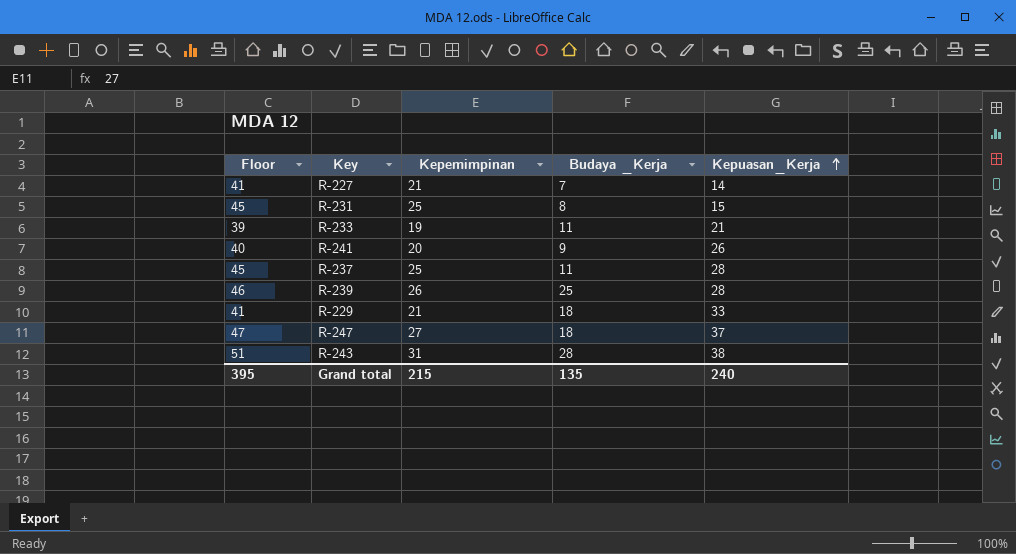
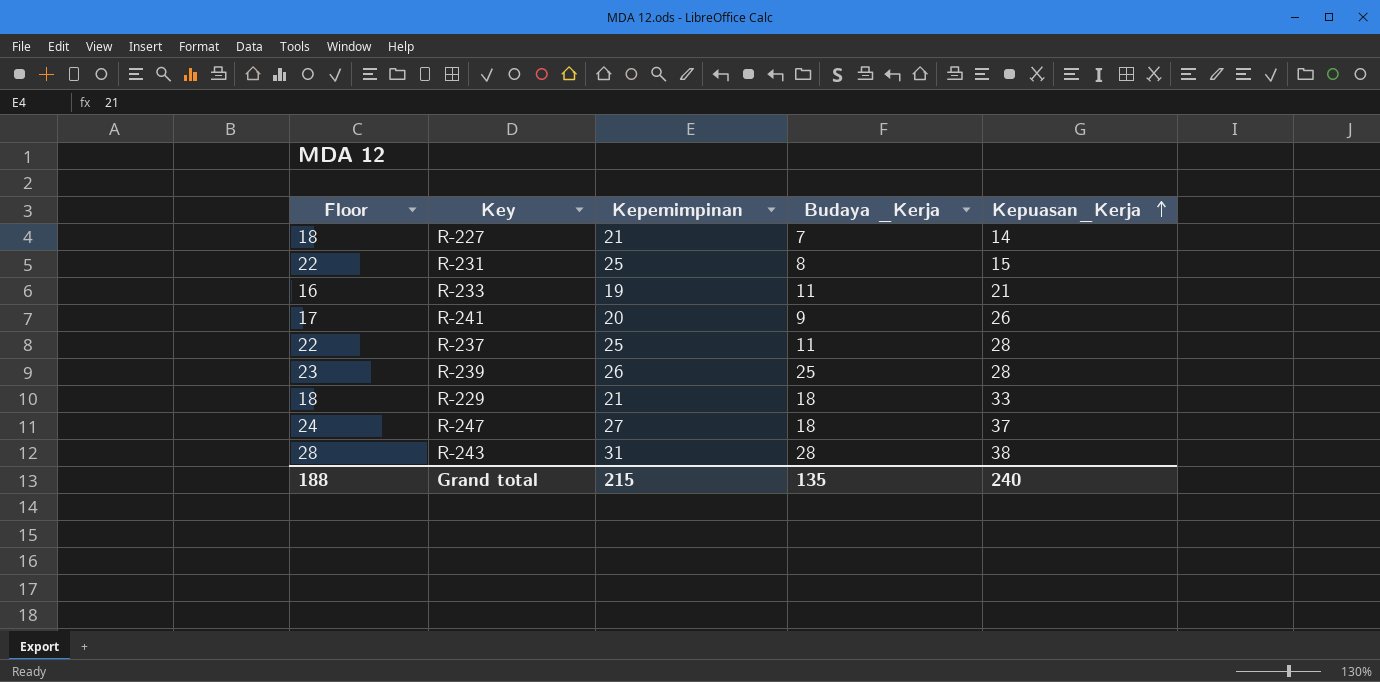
column Floor | formula: [Kepemimpinan] + 20 -> [Kepemimpinan] - 3
Grand total | Floor: 395 -> 188

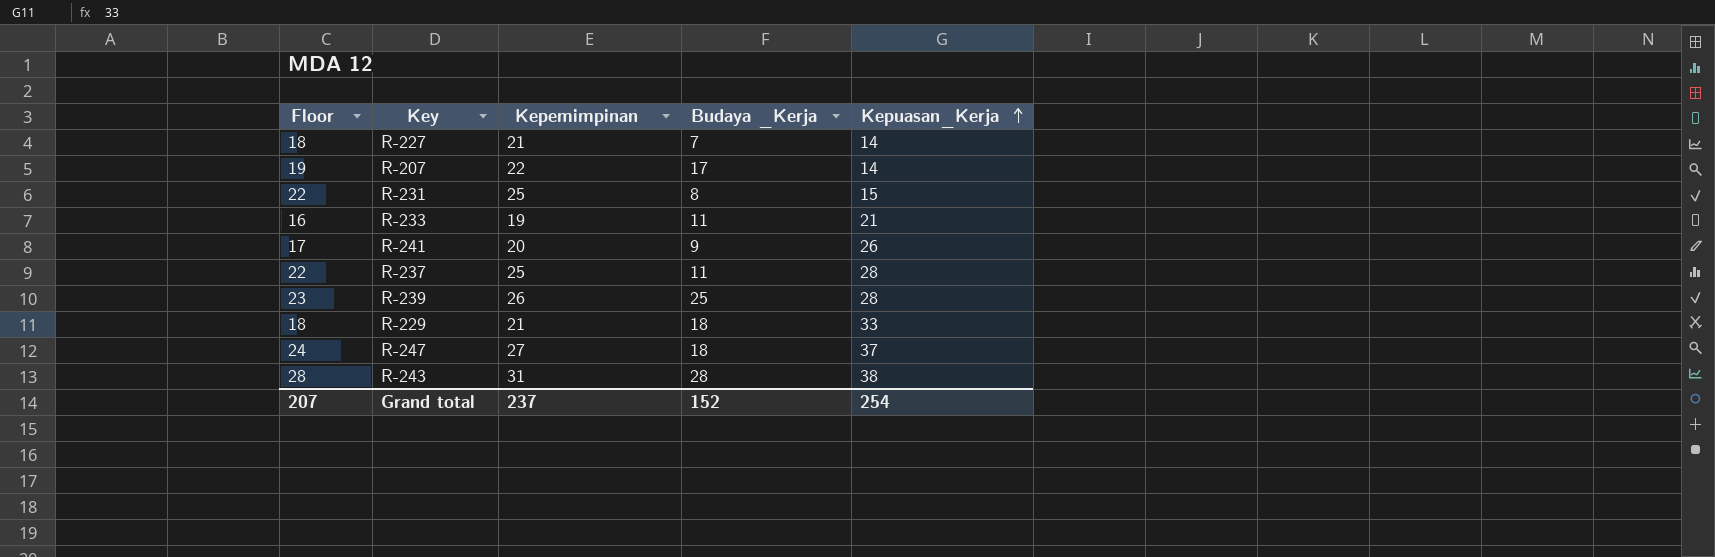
row R-207: none -> 19 | 22 | 17 | 14
Grand total | Floor: 188 -> 207
Grand total | Kepemimpinan: 215 -> 237
Grand total | Budaya _Kerja: 135 -> 152
Grand total | Kepuasan_Kerja: 240 -> 254

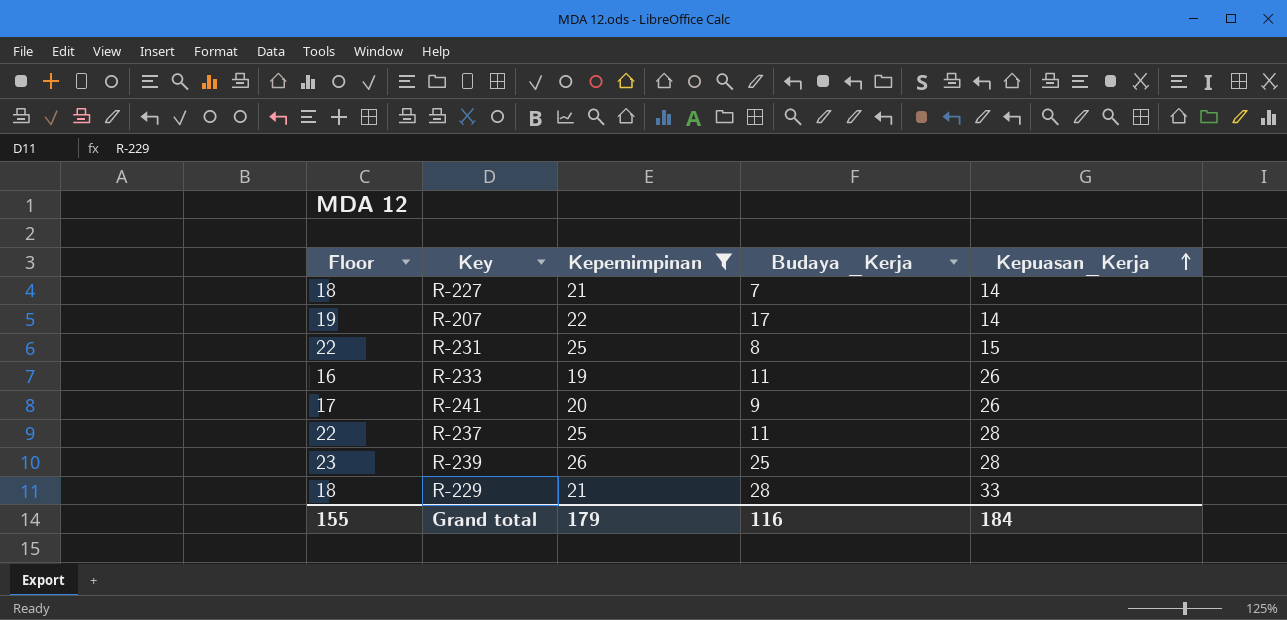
filter: none -> Kepemimpinan <= 26
R-233 | Kepuasan_Kerja: 21 -> 26
R-229 | Budaya _Kerja: 18 -> 28
Grand total | Floor: 207 -> 155
Grand total | Kepemimpinan: 237 -> 179
Grand total | Budaya _Kerja: 152 -> 116
Grand total | Kepuasan_Kerja: 254 -> 184

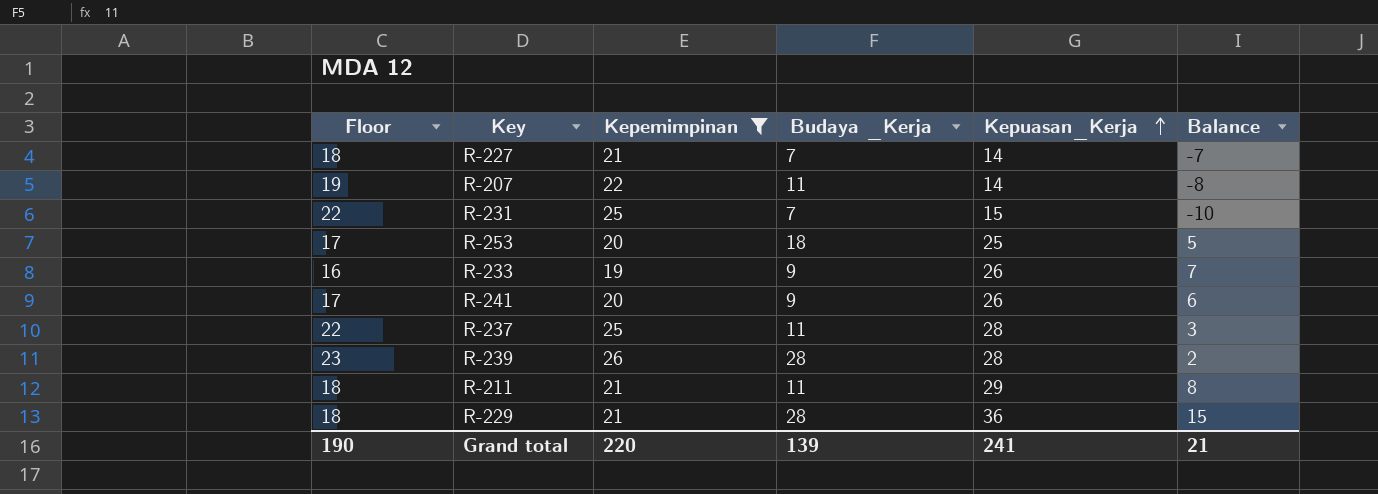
column Balance | formula: none -> [Kepuasan_Kerja] - [Kepemimpinan]
R-207 | Budaya _Kerja: 17 -> 11
R-231 | Budaya _Kerja: 8 -> 7
row R-253: none -> 17 | 20 | 18 | 25 | 5
R-233 | Budaya _Kerja: 11 -> 9
R-239 | Budaya _Kerja: 25 -> 28
row R-211: none -> 18 | 21 | 11 | 29 | 8
R-229 | Kepuasan_Kerja: 33 -> 36
Grand total | Floor: 155 -> 190
Grand total | Kepemimpinan: 179 -> 220
Grand total | Budaya _Kerja: 116 -> 139
Grand total | Kepuasan_Kerja: 184 -> 241

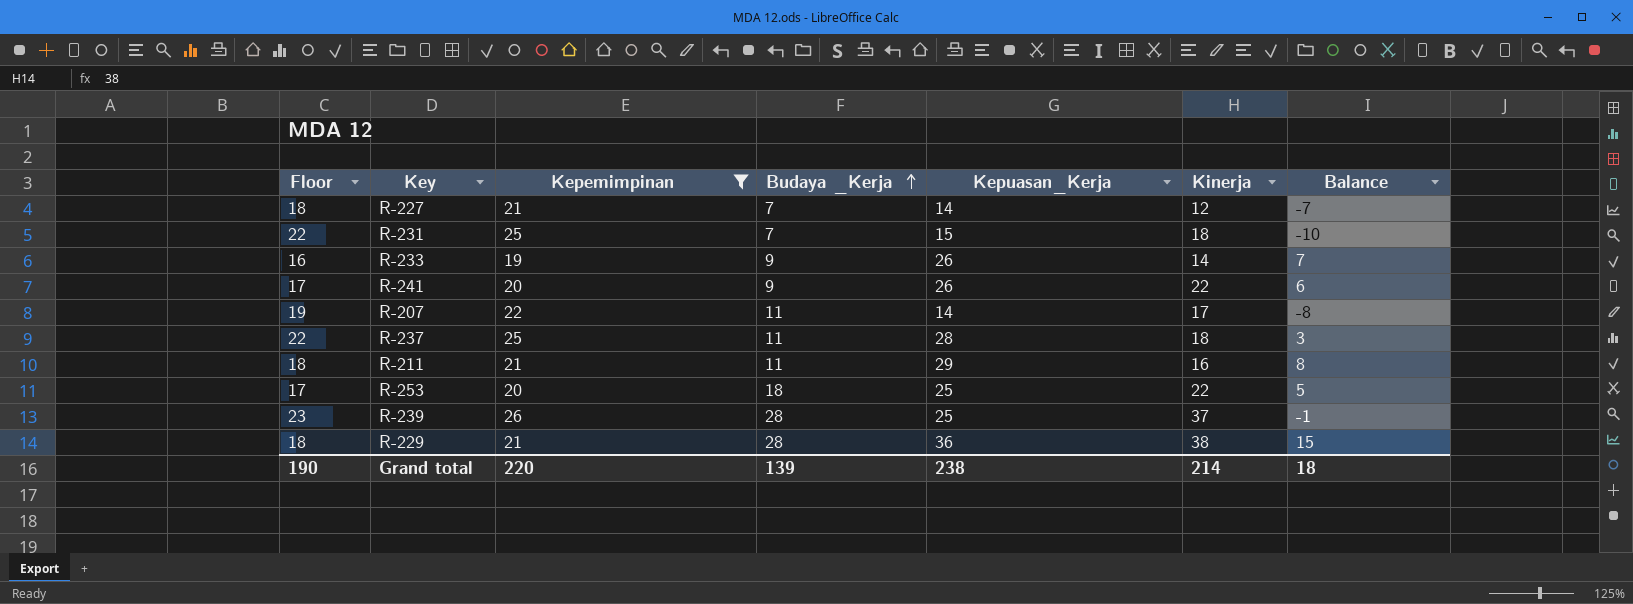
row order: Kepuasan_Kerja ascending -> Budaya _Kerja ascending
column Kinerja | position: none -> 6
R-239 | Kepuasan_Kerja: 28 -> 25
R-239 | Balance: 2 -> -1
Grand total | Kepuasan_Kerja: 241 -> 238
Grand total | Balance: 21 -> 18

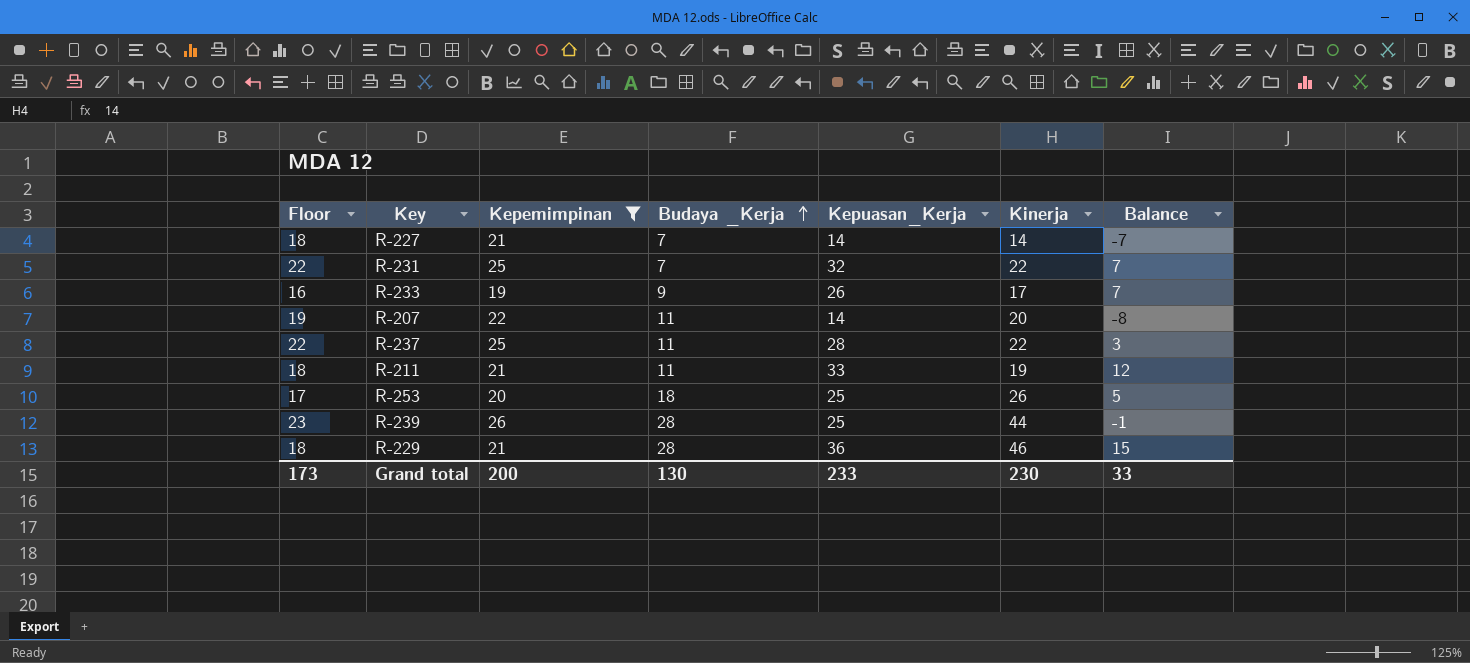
row R-241: 17 | 20 | 9 | 26 | 22 | 6 -> none
R-227 | Kinerja: 12 -> 14
R-231 | Kepuasan_Kerja: 15 -> 32
R-231 | Kinerja: 18 -> 22
R-231 | Balance: -10 -> 7
R-233 | Kinerja: 14 -> 17
R-207 | Kinerja: 17 -> 20
R-237 | Kinerja: 18 -> 22
R-211 | Kepuasan_Kerja: 29 -> 33
R-211 | Kinerja: 16 -> 19
R-211 | Balance: 8 -> 12
R-253 | Kinerja: 22 -> 26
R-239 | Kinerja: 37 -> 44
R-229 | Kinerja: 38 -> 46
Grand total | Floor: 190 -> 173
Grand total | Kepemimpinan: 220 -> 200
Grand total | Budaya _Kerja: 139 -> 130
Grand total | Kepuasan_Kerja: 238 -> 233
Grand total | Kinerja: 214 -> 230
Grand total | Balance: 18 -> 33

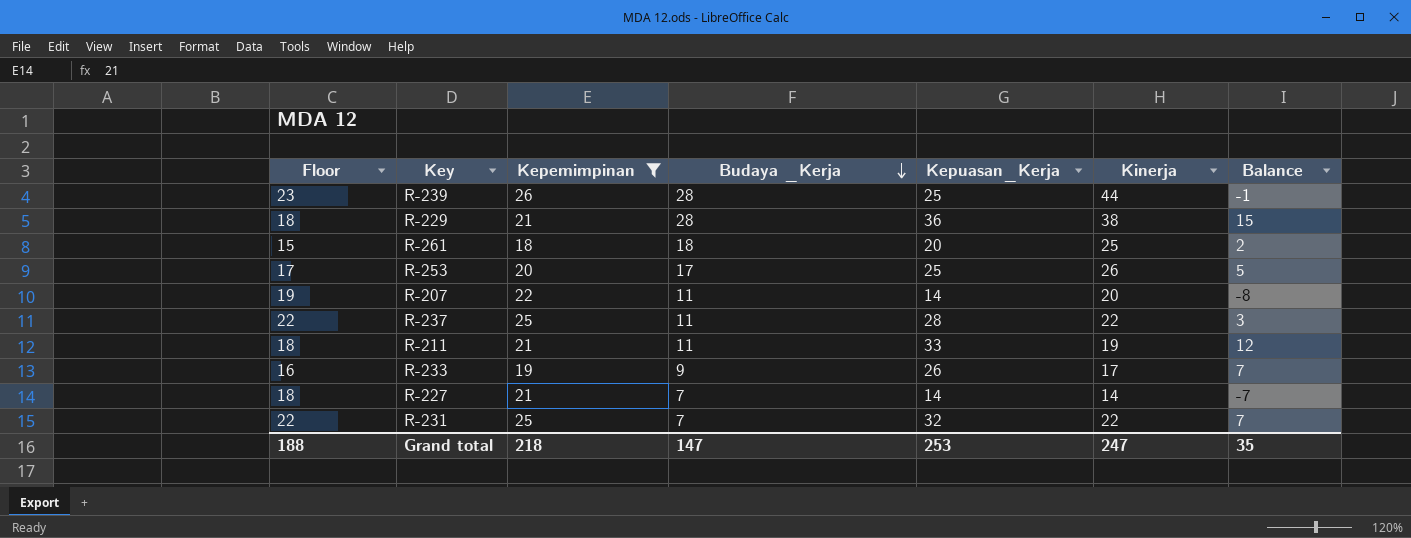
row order: Budaya _Kerja ascending -> Budaya _Kerja descending
R-229 | Kinerja: 46 -> 38
row R-261: none -> 15 | 18 | 18 | 20 | 25 | 2
R-253 | Budaya _Kerja: 18 -> 17
Grand total | Floor: 173 -> 188
Grand total | Kepemimpinan: 200 -> 218
Grand total | Budaya _Kerja: 130 -> 147
Grand total | Kepuasan_Kerja: 233 -> 253
Grand total | Kinerja: 230 -> 247
Grand total | Balance: 33 -> 35

